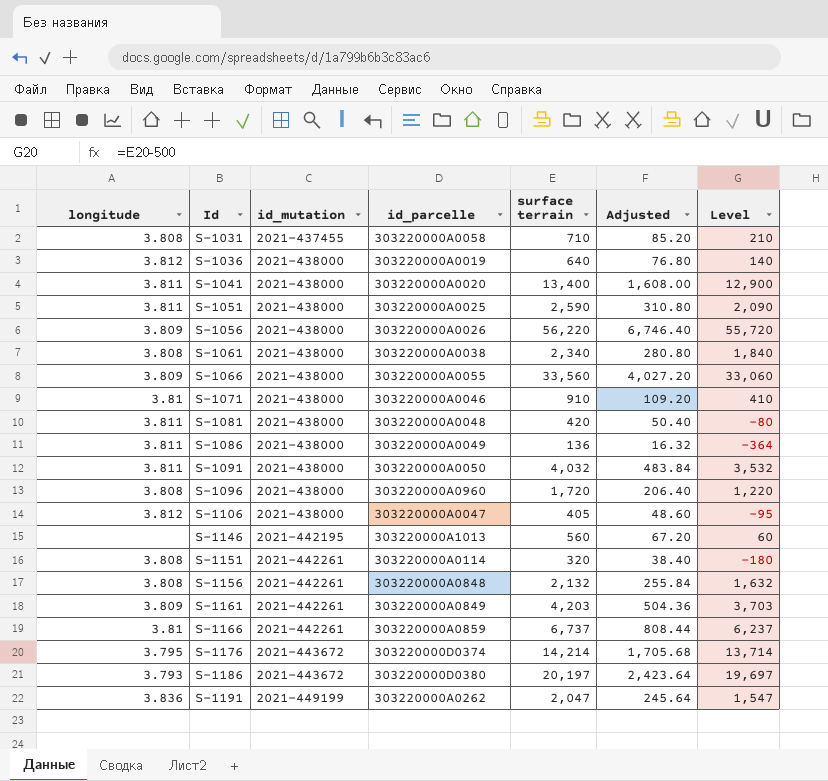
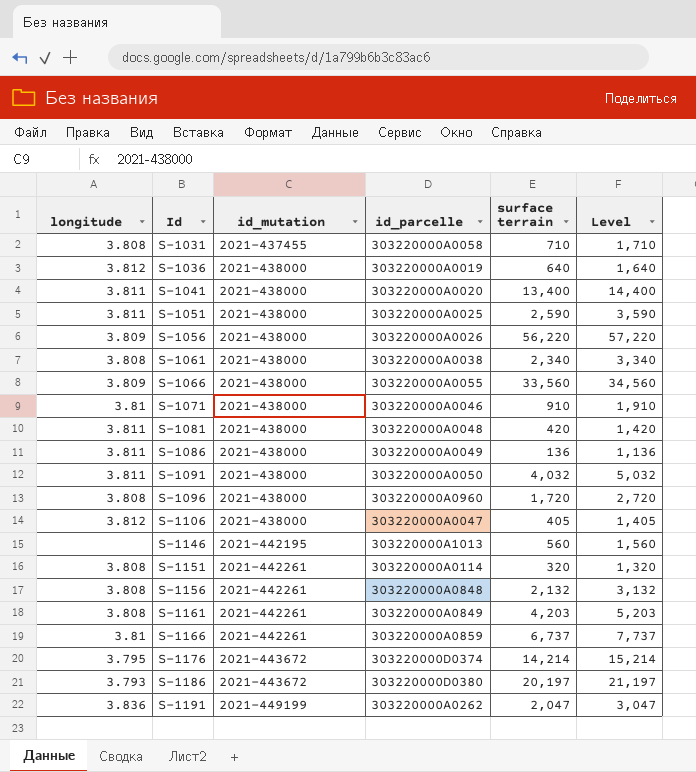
column Adjusted | formula: [surface terrain] * 0.12 -> none
column Level | formula: [surface terrain] - 500 -> [surface terrain] + 1000
S-1161 | longitude: 3.809 -> 3.808

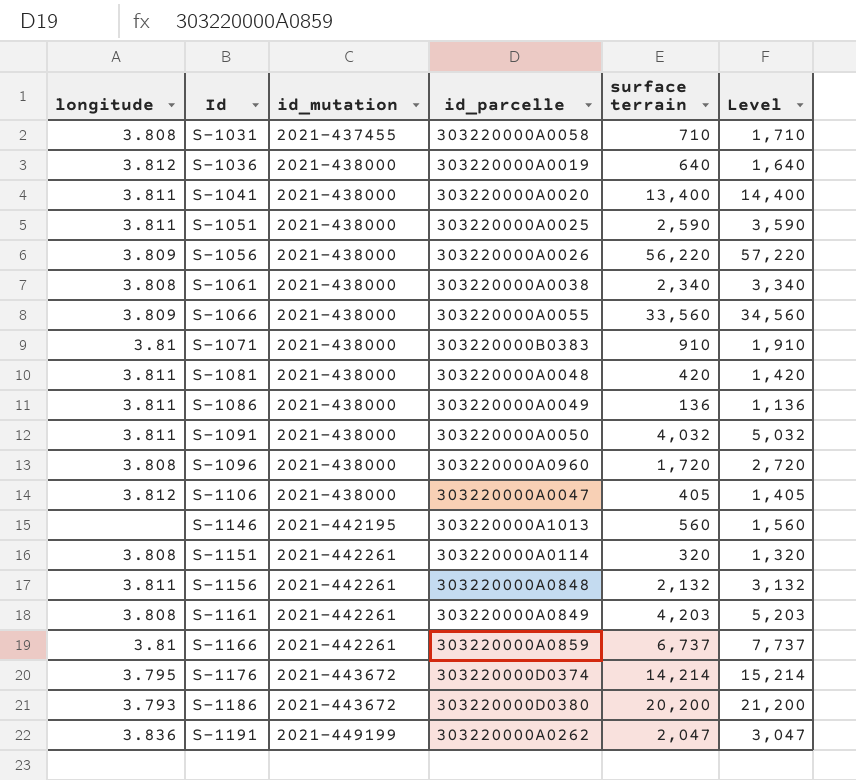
S-1071 | id_parcelle: 303220000A0046 -> 303220000B0383
S-1156 | longitude: 3.808 -> 3.811
S-1186 | surface terrain: 20,197 -> 20,200
S-1186 | Level: 21,197 -> 21,200

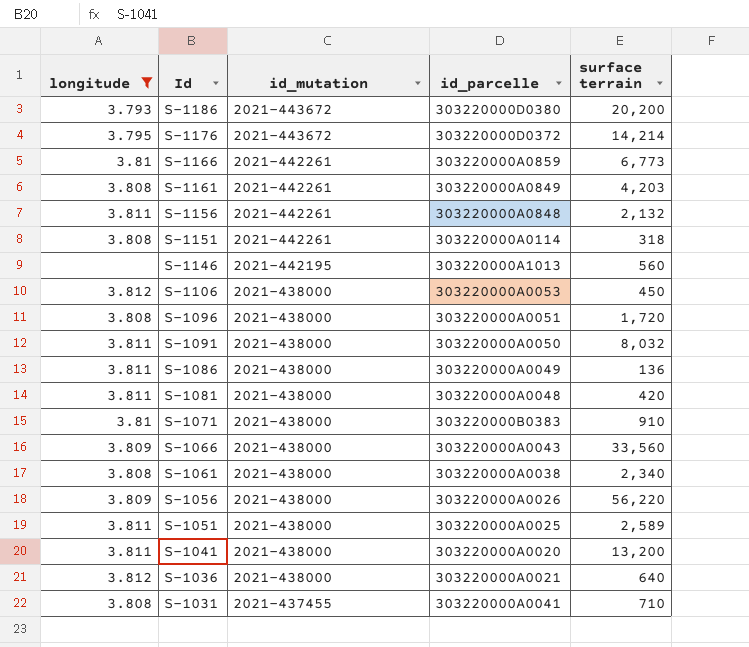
filter: none -> longitude != 3.836
row order: Id ascending -> Id descending
column Level | formula: [surface terrain] + 1000 -> none
S-1176 | id_parcelle: 303220000D0374 -> 303220000D0372
S-1166 | surface terrain: 6,737 -> 6,773
S-1151 | surface terrain: 320 -> 318
S-1106 | id_parcelle: 303220000A0047 -> 303220000A0053
S-1106 | surface terrain: 405 -> 450
S-1096 | id_parcelle: 303220000A0960 -> 303220000A0051
S-1091 | surface terrain: 4,032 -> 8,032
S-1066 | id_parcelle: 303220000A0055 -> 303220000A0043
S-1051 | surface terrain: 2,590 -> 2,589
S-1041 | surface terrain: 13,400 -> 13,200
S-1036 | id_parcelle: 303220000A0019 -> 303220000A0021
S-1031 | id_parcelle: 303220000A0058 -> 303220000A0041

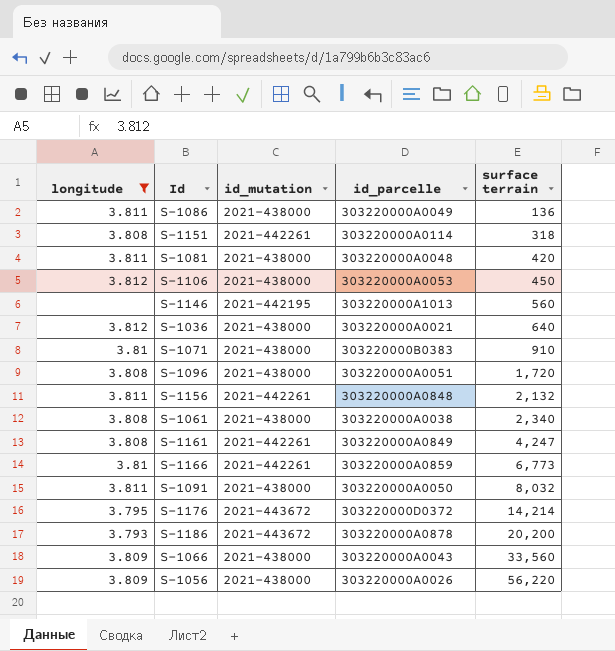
row order: Id descending -> surface terrain ascending
row S-1051: 3.811 | 2021-438000 | 303220000A0025 | 2,589 -> none
row S-1041: 3.811 | 2021-438000 | 303220000A0020 | 13,200 -> none
row S-1031: 3.808 | 2021-437455 | 303220000A0041 | 710 -> none
S-1161 | surface terrain: 4,203 -> 4,247
S-1186 | id_parcelle: 303220000D0380 -> 303220000A0878

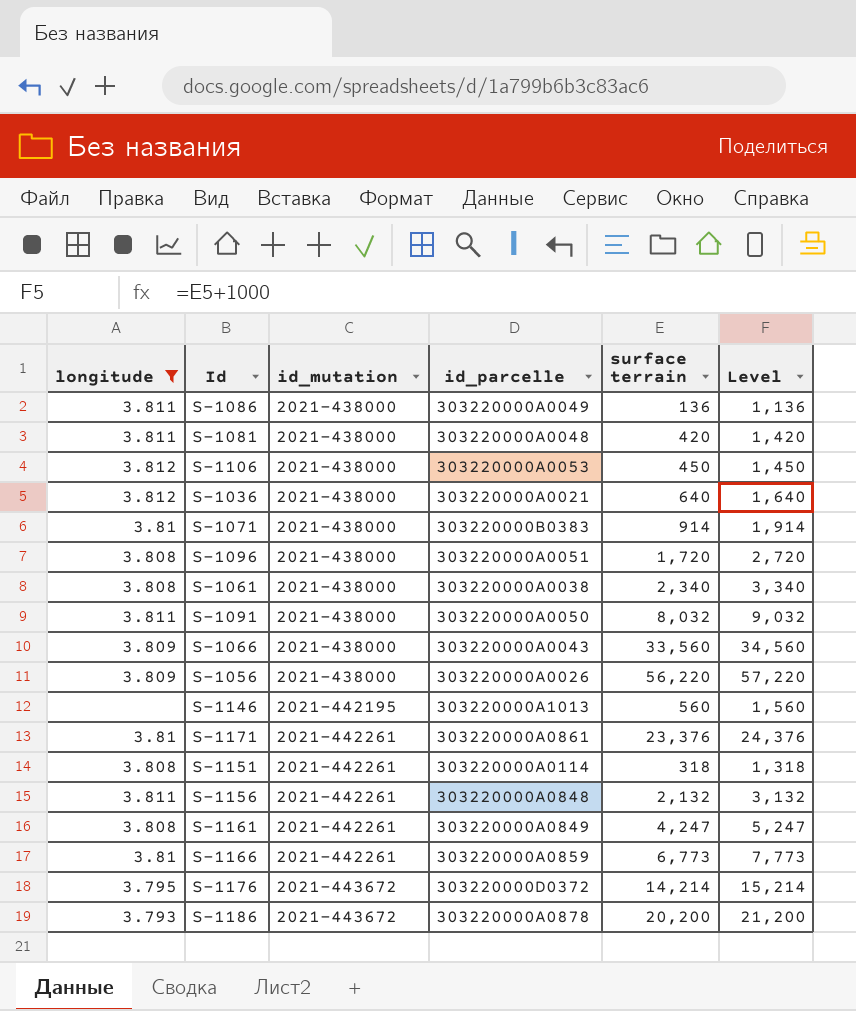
row order: surface terrain ascending -> id_mutation ascending
column Level | formula: none -> [surface terrain] + 1000
S-1071 | surface terrain: 910 -> 914
row S-1171: none -> 3.81 | 2021-442261 | 303220000A0861 | 23,376 | 24,376

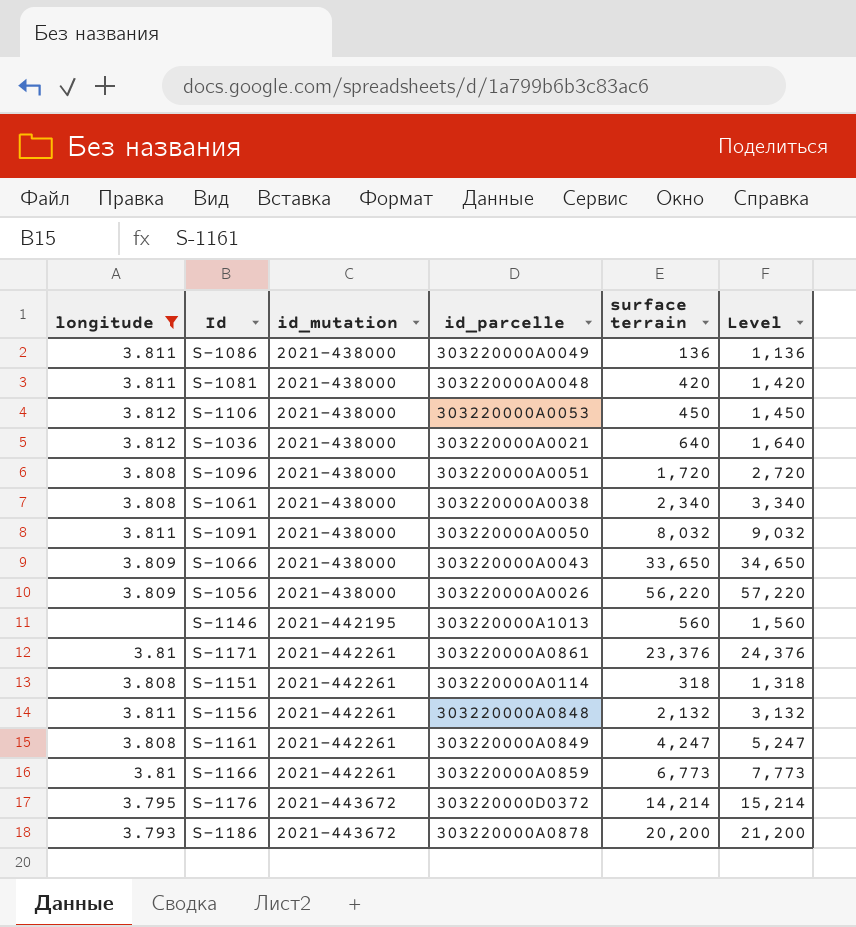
row S-1071: 3.81 | 2021-438000 | 303220000B0383 | 914 | 1,914 -> none
S-1066 | surface terrain: 33,560 -> 33,650
S-1066 | Level: 34,560 -> 34,650

